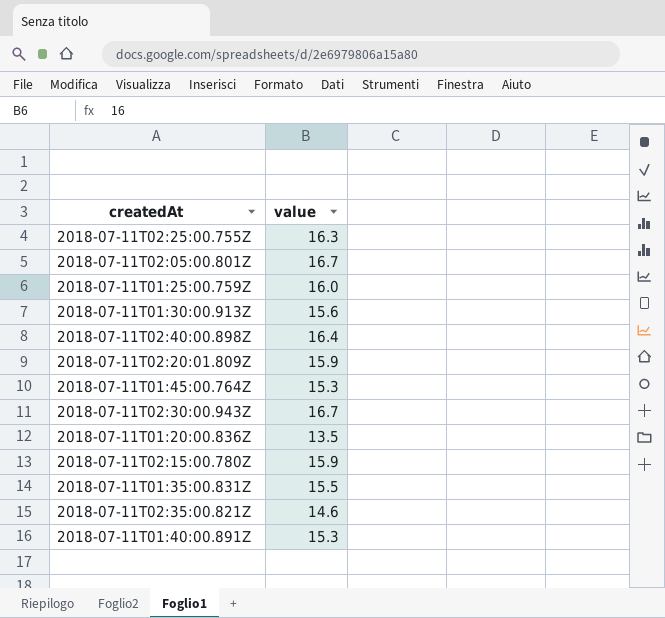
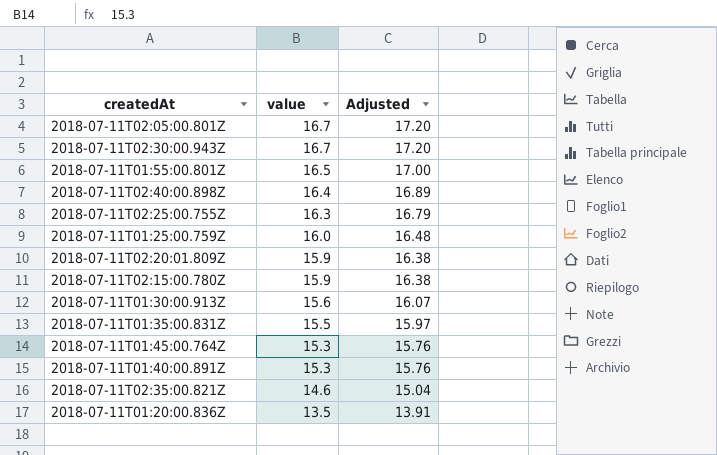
row order: none -> value descending
column Adjusted | formula: none -> [value] * 1.03
row 2018-07-11T01:55:00.801Z: none -> 16.5 | 17.00

